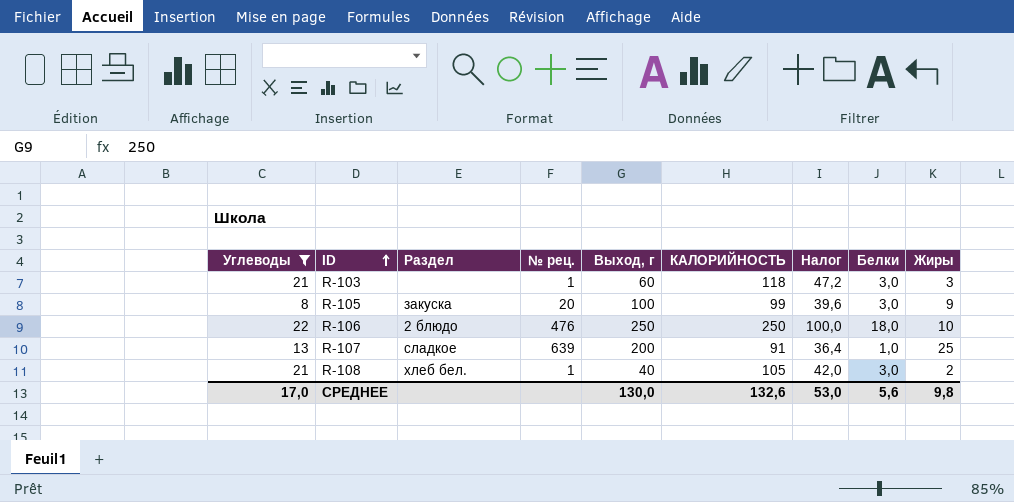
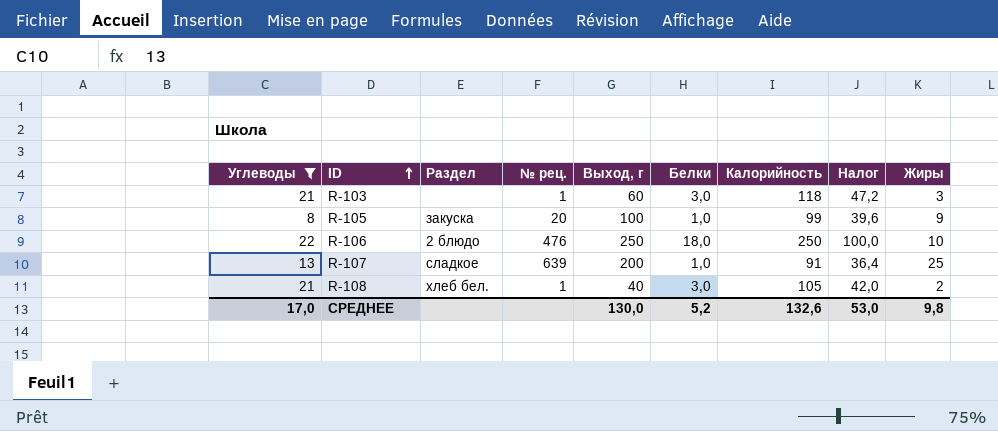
column Белки | position: 8 -> 6
column name: КАЛОРИЙНОСТЬ -> Калорийность
R-105 | Белки: 3,0 -> 1,0
СРЕДНЕЕ | Белки: 5,6 -> 5,2

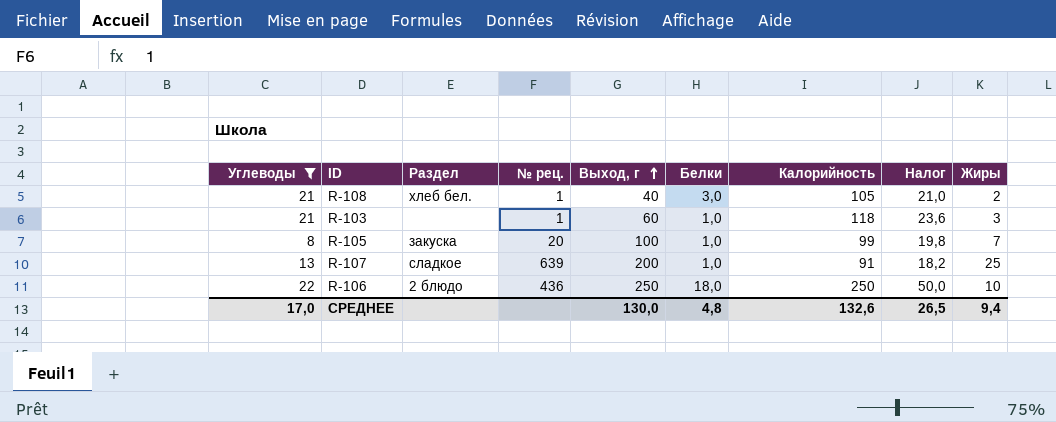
row order: ID ascending -> Выход, г ascending
column Налог | formula: [Калорийность] * 0,4 -> [Калорийность] * 0,2
R-103 | Белки: 3,0 -> 1,0
R-105 | Жиры: 9 -> 7
R-106 | № рец.: 476 -> 436
СРЕДНЕЕ | Белки: 5,2 -> 4,8
СРЕДНЕЕ | Налог: 53,0 -> 26,5
СРЕДНЕЕ | Жиры: 9,8 -> 9,4

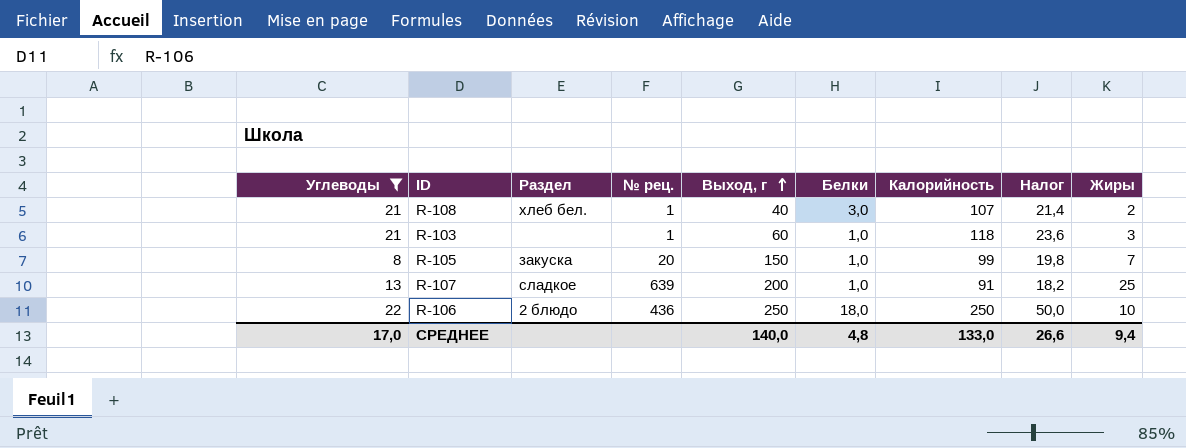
R-108 | Калорийность: 105 -> 107
R-108 | Налог: 21,0 -> 21,4
R-105 | Выход, г: 100 -> 150
СРЕДНЕЕ | Выход, г: 130,0 -> 140,0
СРЕДНЕЕ | Калорийность: 132,6 -> 133,0
СРЕДНЕЕ | Налог: 26,5 -> 26,6

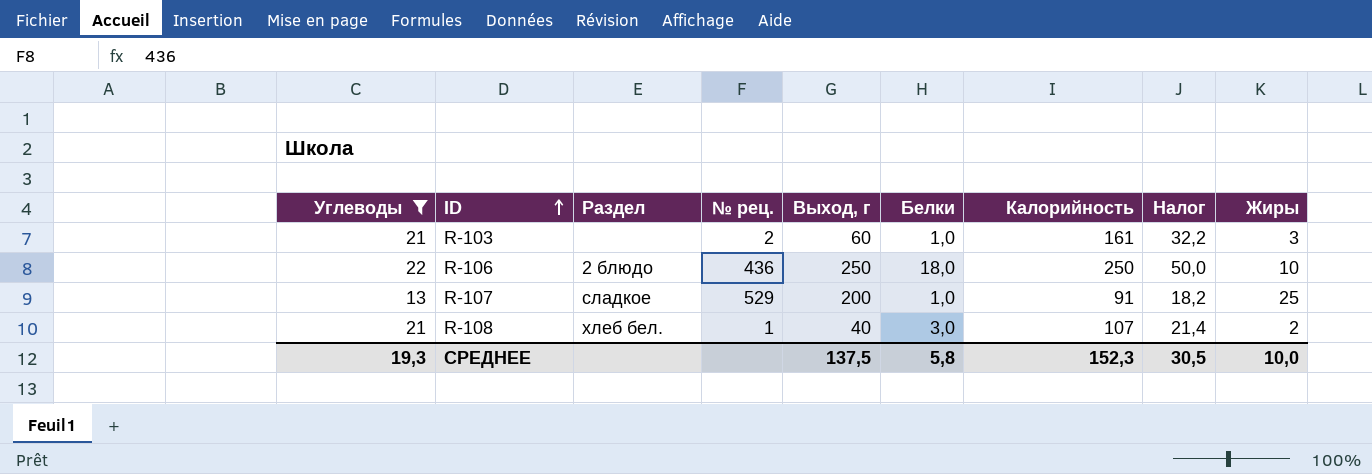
row order: Выход, г ascending -> ID ascending
row R-105: 8 | закуска | 20 | 150 | 1,0 | 99 | 19,8 | 7 -> none
R-103 | № рец.: 1 -> 2
R-103 | Калорийность: 118 -> 161
R-103 | Налог: 23,6 -> 32,2
R-107 | № рец.: 639 -> 529
СРЕДНЕЕ | Углеводы: 17,0 -> 19,3
СРЕДНЕЕ | Выход, г: 140,0 -> 137,5
СРЕДНЕЕ | Белки: 4,8 -> 5,8
СРЕДНЕЕ | Калорийность: 133,0 -> 152,3
СРЕДНЕЕ | Налог: 26,6 -> 30,5
СРЕДНЕЕ | Жиры: 9,4 -> 10,0

